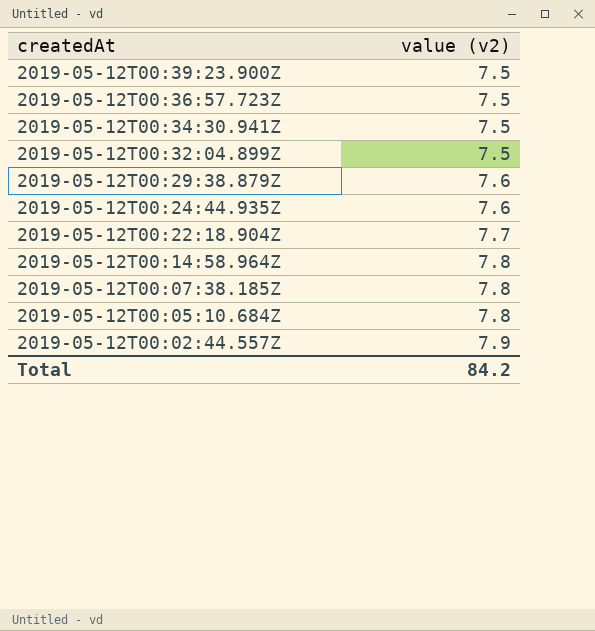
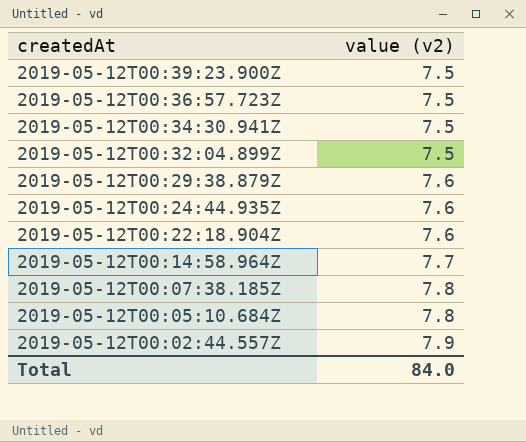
2019-05-12T00:22:18.904Z | value (v2): 7.7 -> 7.6
2019-05-12T00:14:58.964Z | value (v2): 7.8 -> 7.7
Total | value (v2): 84.2 -> 84.0

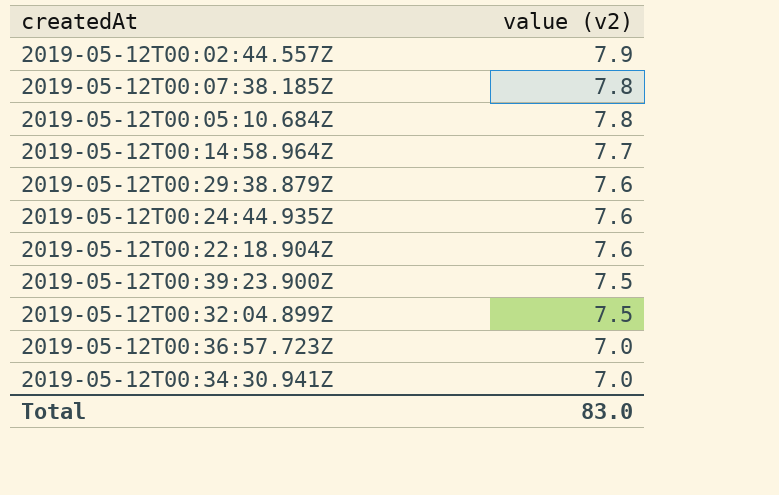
row order: createdAt descending -> value (v2) descending
2019-05-12T00:36:57.723Z | value (v2): 7.5 -> 7.0
2019-05-12T00:34:30.941Z | value (v2): 7.5 -> 7.0
Total | value (v2): 84.0 -> 83.0

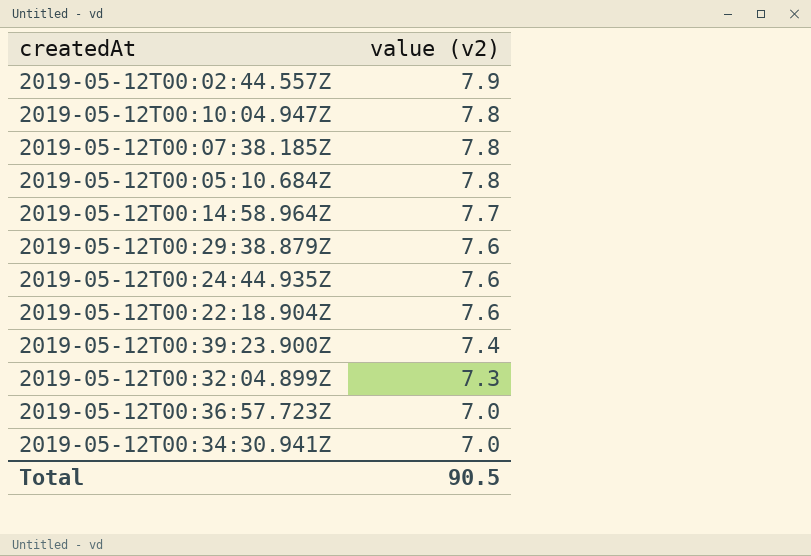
row 2019-05-12T00:10:04.947Z: none -> 7.8
2019-05-12T00:39:23.900Z | value (v2): 7.5 -> 7.4
2019-05-12T00:32:04.899Z | value (v2): 7.5 -> 7.3
Total | value (v2): 83.0 -> 90.5

